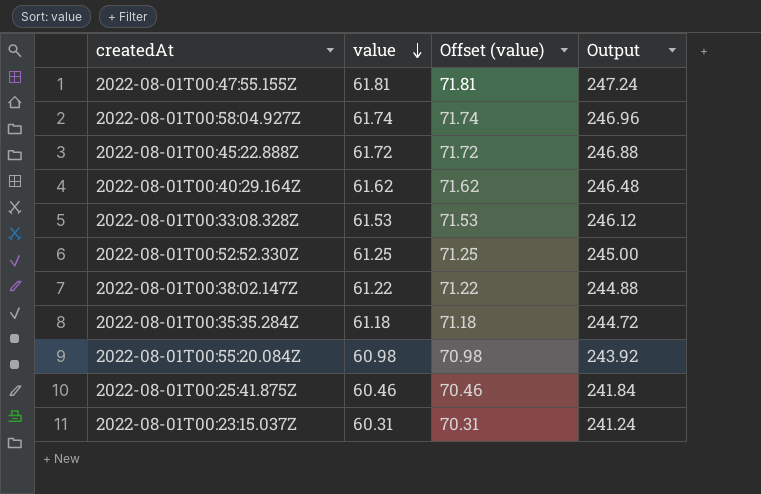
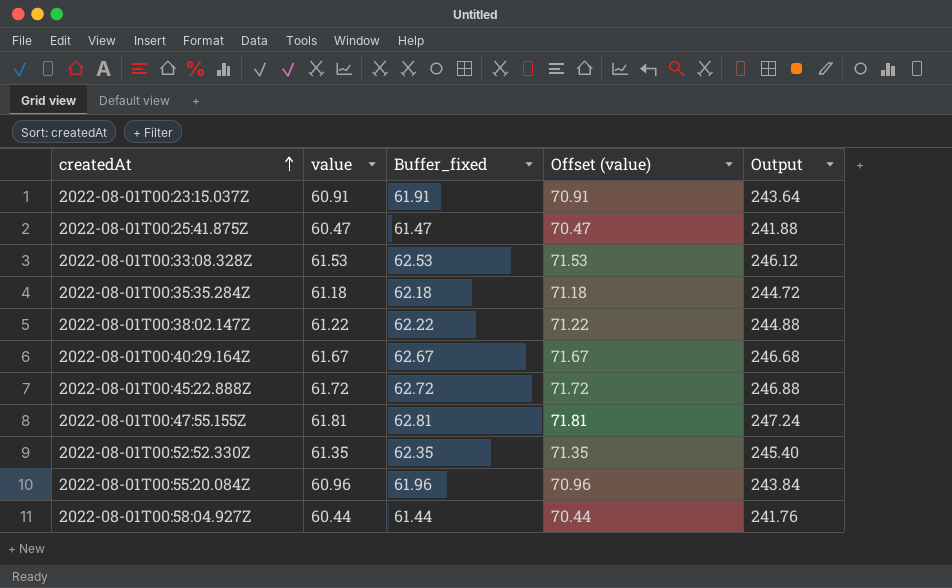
row order: value descending -> createdAt ascending
column Buffer_fixed | formula: none -> [value] + 1
2022-08-01T00:23:15.037Z | value: 60.31 -> 60.91
2022-08-01T00:23:15.037Z | Offset (value): 70.31 -> 70.91
2022-08-01T00:23:15.037Z | Output: 241.24 -> 243.64
2022-08-01T00:25:41.875Z | value: 60.46 -> 60.47
2022-08-01T00:25:41.875Z | Offset (value): 70.46 -> 70.47
2022-08-01T00:25:41.875Z | Output: 241.84 -> 241.88
2022-08-01T00:40:29.164Z | value: 61.62 -> 61.67
2022-08-01T00:40:29.164Z | Offset (value): 71.62 -> 71.67
2022-08-01T00:40:29.164Z | Output: 246.48 -> 246.68
2022-08-01T00:52:52.330Z | value: 61.25 -> 61.35
2022-08-01T00:52:52.330Z | Offset (value): 71.25 -> 71.35
2022-08-01T00:52:52.330Z | Output: 245.00 -> 245.40
2022-08-01T00:55:20.084Z | value: 60.98 -> 60.96
2022-08-01T00:55:20.084Z | Offset (value): 70.98 -> 70.96
2022-08-01T00:55:20.084Z | Output: 243.92 -> 243.84
2022-08-01T00:58:04.927Z | value: 61.74 -> 60.44
2022-08-01T00:58:04.927Z | Offset (value): 71.74 -> 70.44
2022-08-01T00:58:04.927Z | Output: 246.96 -> 241.76

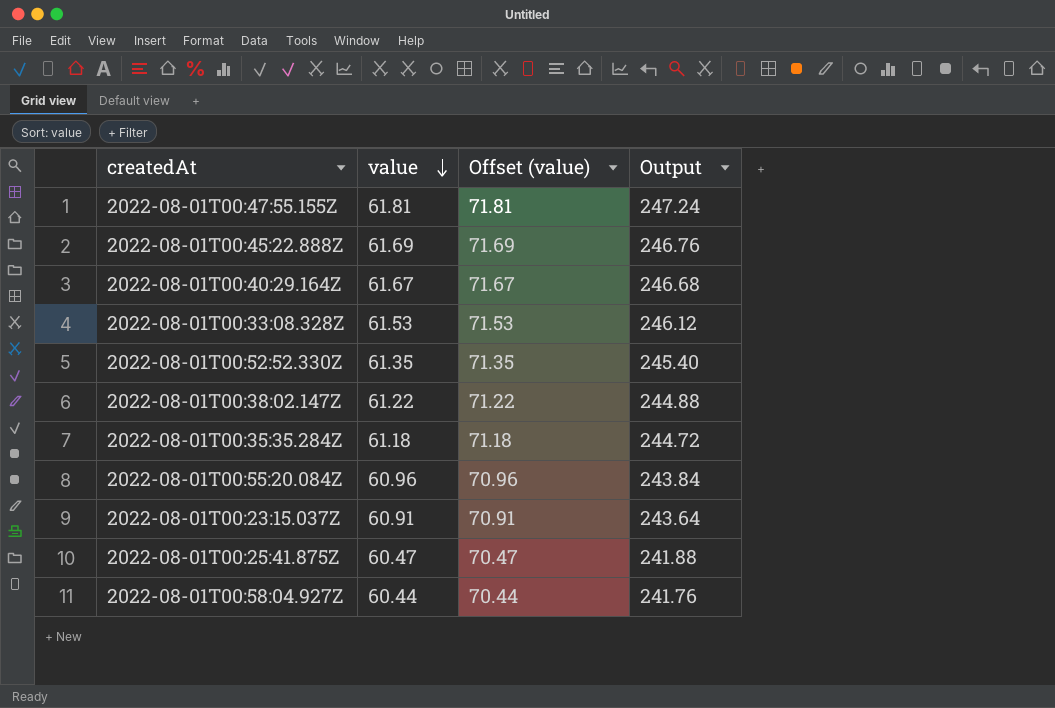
row order: createdAt ascending -> value descending
column Buffer_fixed | formula: [value] + 1 -> none
2022-08-01T00:45:22.888Z | value: 61.72 -> 61.69
2022-08-01T00:45:22.888Z | Offset (value): 71.72 -> 71.69
2022-08-01T00:45:22.888Z | Output: 246.88 -> 246.76

